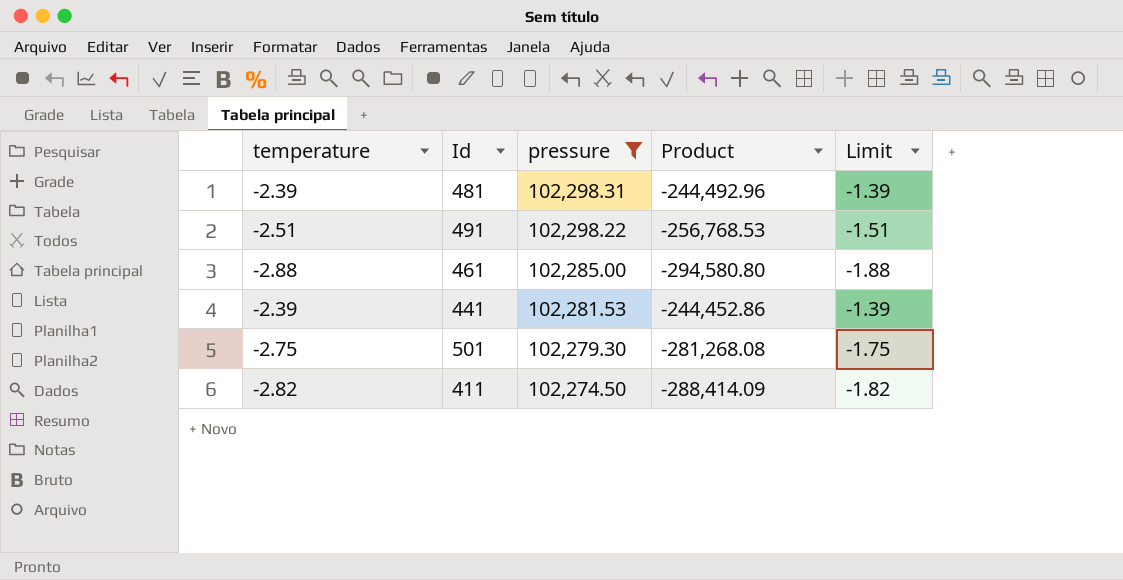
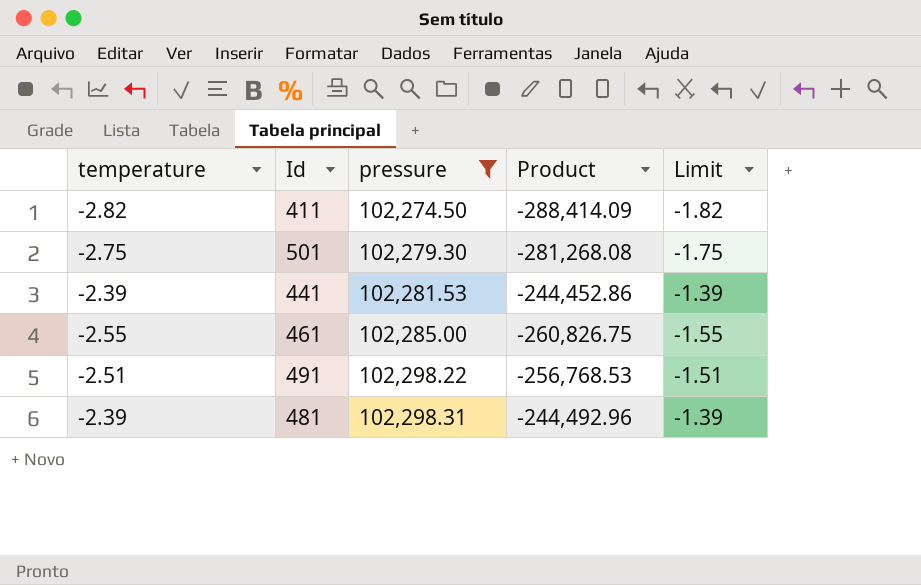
row order: pressure descending -> pressure ascending
461 | temperature: -2.88 -> -2.55
461 | Product: -294,580.80 -> -260,826.75
461 | Limit: -1.88 -> -1.55

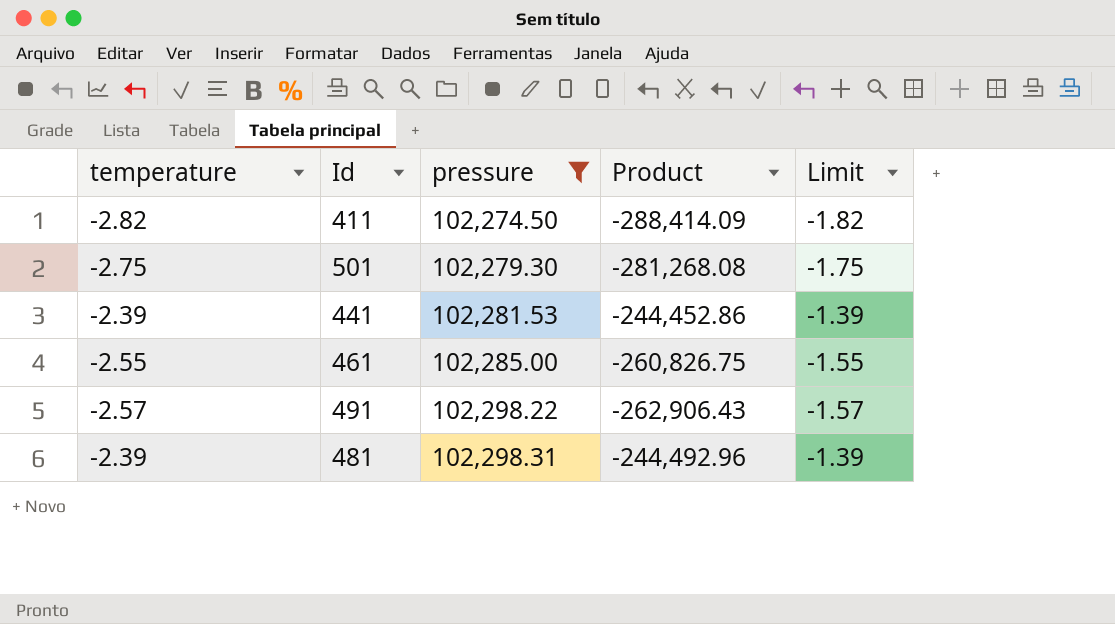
491 | temperature: -2.51 -> -2.57
491 | Product: -256,768.53 -> -262,906.43
491 | Limit: -1.51 -> -1.57

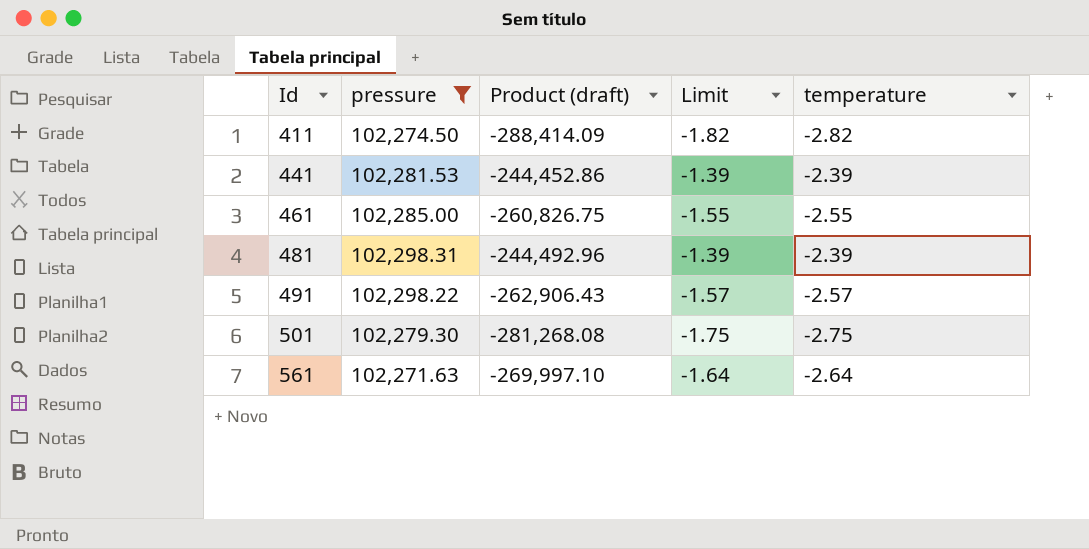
row order: pressure ascending -> Id ascending
column name: Product -> Product (draft)
column temperature | position: 1 -> 5
row 561: none -> 102,271.63 | -269,997.10 | -1.64 | -2.64

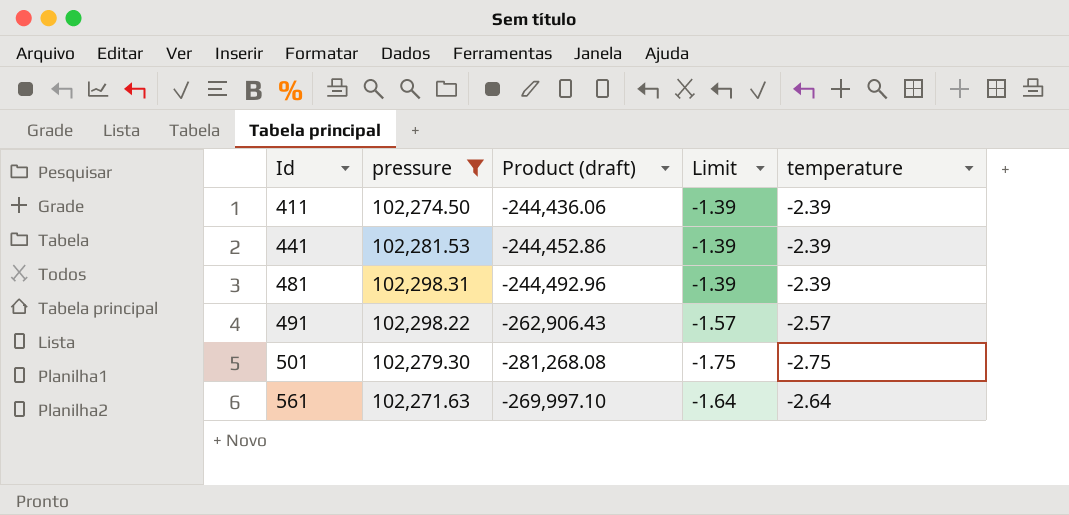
row 461: 102,285.00 | -260,826.75 | -1.55 | -2.55 -> none
411 | Product (draft): -288,414.09 -> -244,436.06
411 | Limit: -1.82 -> -1.39
411 | temperature: -2.82 -> -2.39

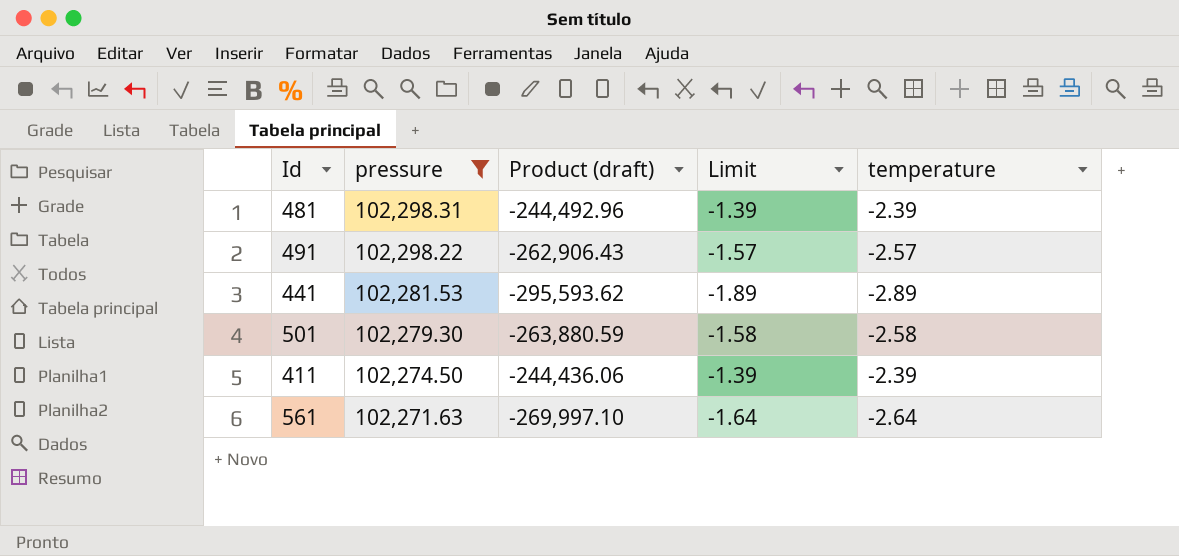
row order: Id ascending -> pressure descending
441 | Product (draft): -244,452.86 -> -295,593.62
441 | Limit: -1.39 -> -1.89
441 | temperature: -2.39 -> -2.89
501 | Product (draft): -281,268.08 -> -263,880.59
501 | Limit: -1.75 -> -1.58
501 | temperature: -2.75 -> -2.58

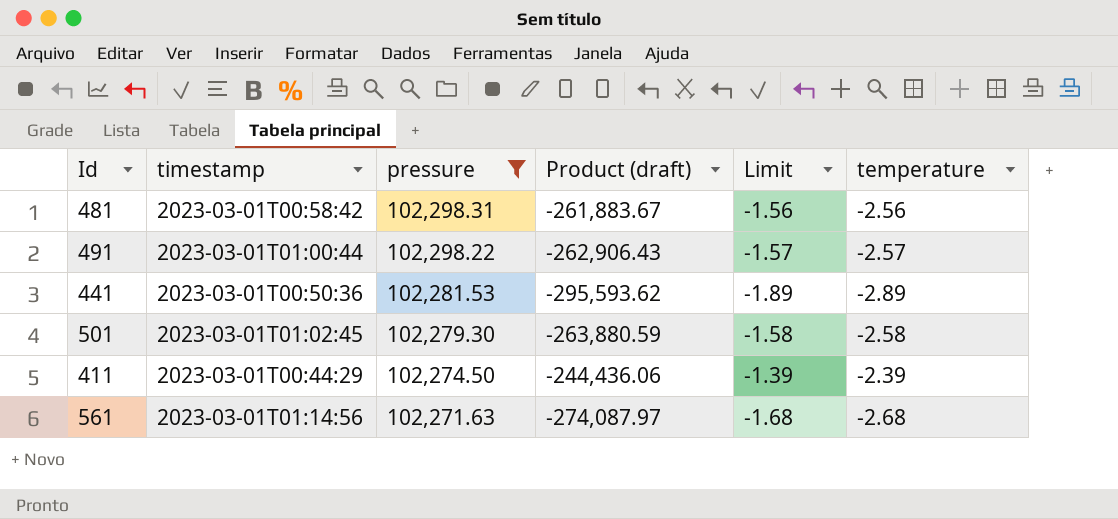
column timestamp | position: none -> 2
481 | Product (draft): -244,492.96 -> -261,883.67
481 | Limit: -1.39 -> -1.56
481 | temperature: -2.39 -> -2.56
561 | Product (draft): -269,997.10 -> -274,087.97
561 | Limit: -1.64 -> -1.68
561 | temperature: -2.64 -> -2.68

